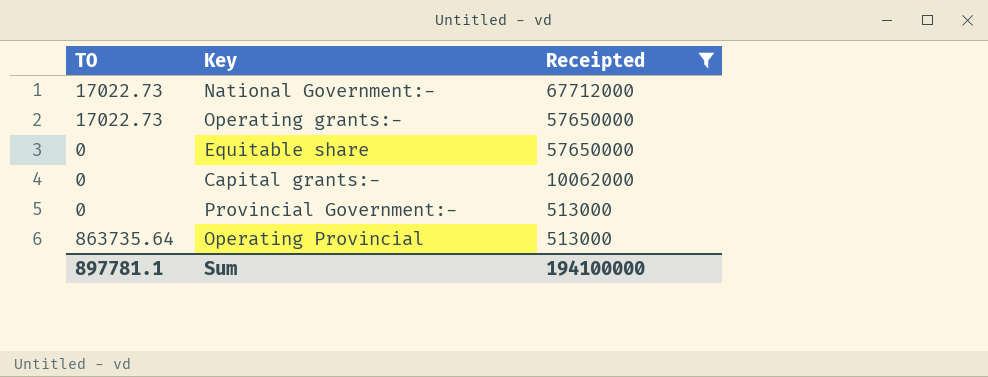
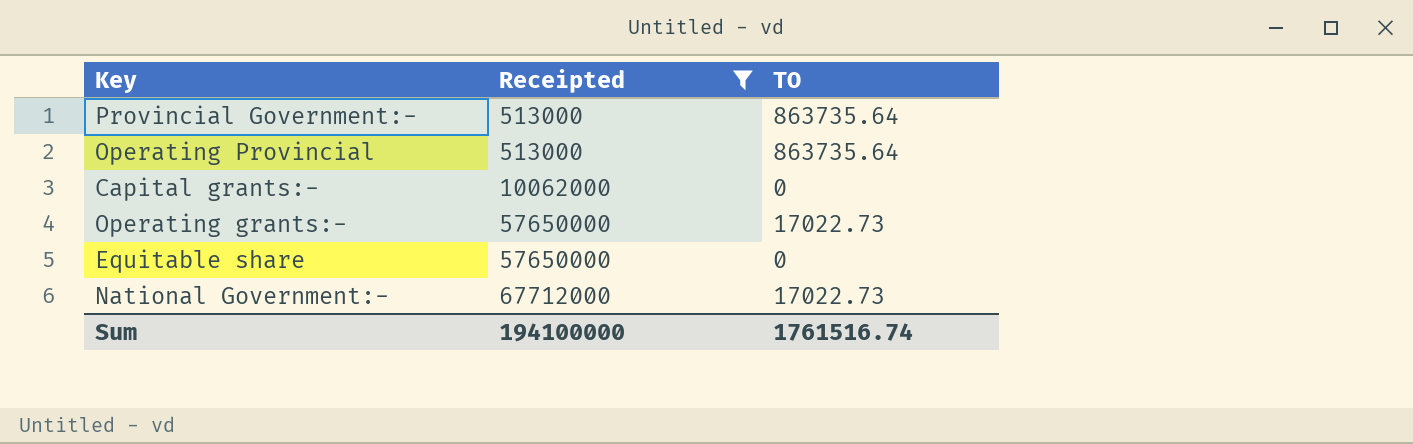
row order: Receipted descending -> Receipted ascending
column TO | position: 1 -> 3
Provincial Government:- | TO: 0 -> 863735.64
Sum | TO: 897781.1 -> 1761516.74

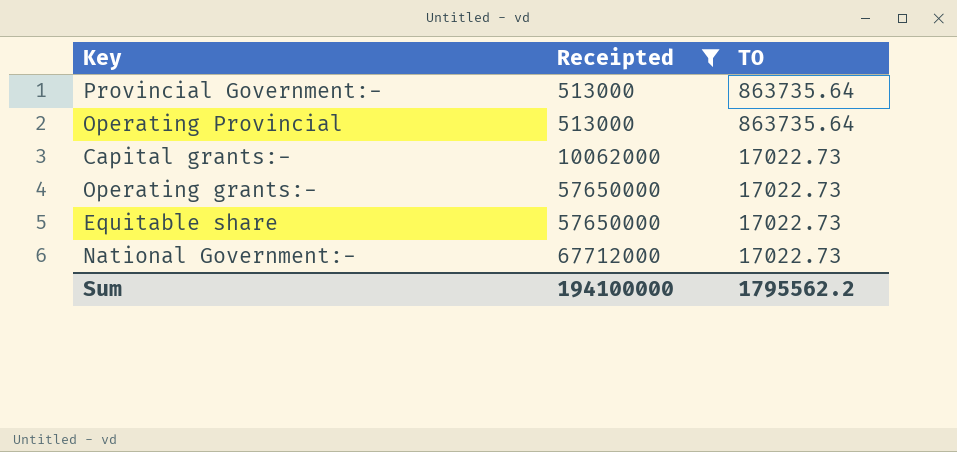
Capital grants:- | TO: 0 -> 17022.73
Equitable share | TO: 0 -> 17022.73
Sum | TO: 1761516.74 -> 1795562.2

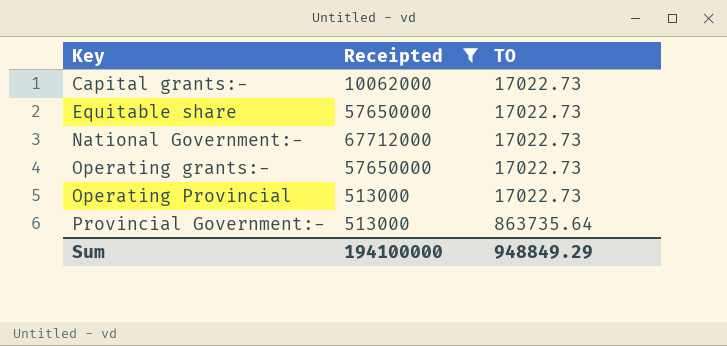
row order: Receipted ascending -> Key ascending
Operating Provincial | TO: 863735.64 -> 17022.73
Sum | TO: 1795562.2 -> 948849.29

